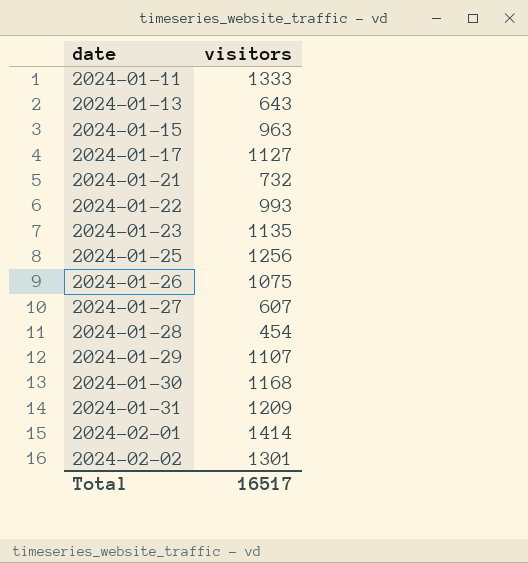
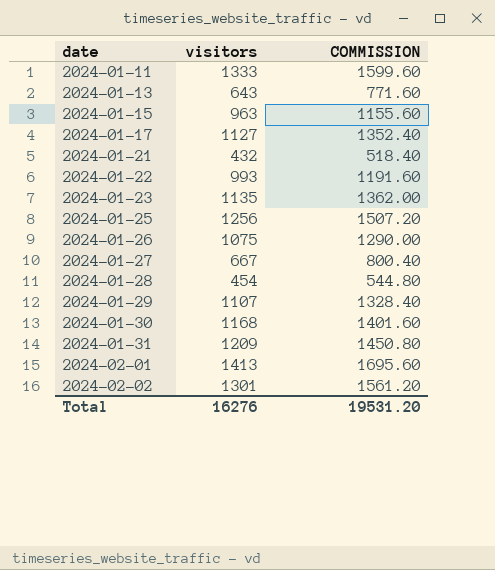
column COMMISSION | formula: none -> [visitors] * 1.2
2024-01-21 | visitors: 732 -> 432
2024-01-27 | visitors: 607 -> 667
2024-02-01 | visitors: 1414 -> 1413
Total | visitors: 16517 -> 16276

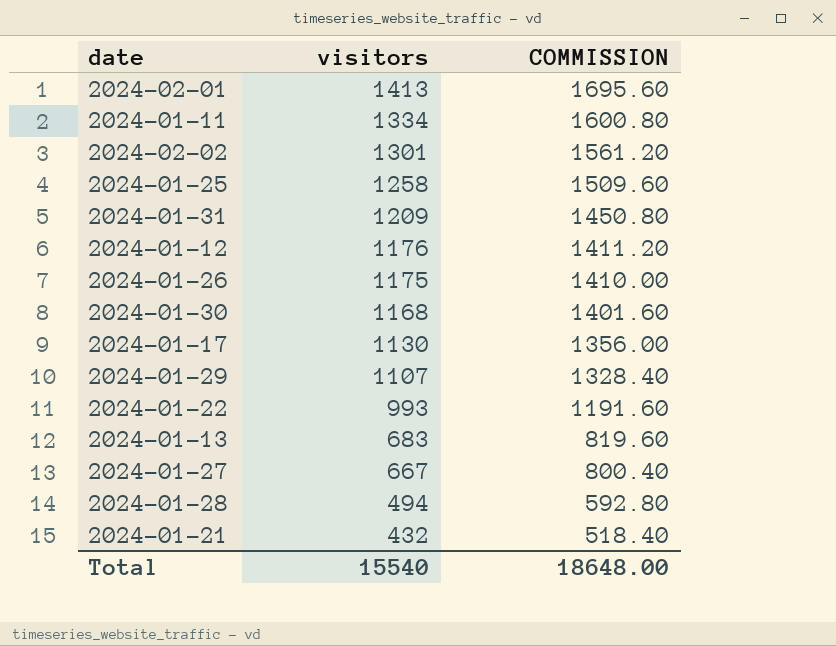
row order: date ascending -> visitors descending
row 2024-01-15: 963 | 1155.60 -> none
row 2024-01-23: 1135 | 1362.00 -> none
2024-01-11 | visitors: 1333 -> 1334
2024-01-11 | COMMISSION: 1599.60 -> 1600.80
2024-01-25 | visitors: 1256 -> 1258
2024-01-25 | COMMISSION: 1507.20 -> 1509.60
row 2024-01-12: none -> 1176 | 1411.20
2024-01-26 | visitors: 1075 -> 1175
2024-01-26 | COMMISSION: 1290.00 -> 1410.00
2024-01-17 | visitors: 1127 -> 1130
2024-01-17 | COMMISSION: 1352.40 -> 1356.00
2024-01-13 | visitors: 643 -> 683
2024-01-13 | COMMISSION: 771.60 -> 819.60
2024-01-28 | visitors: 454 -> 494
2024-01-28 | COMMISSION: 544.80 -> 592.80
Total | visitors: 16276 -> 15540
Total | COMMISSION: 19531.20 -> 18648.00

